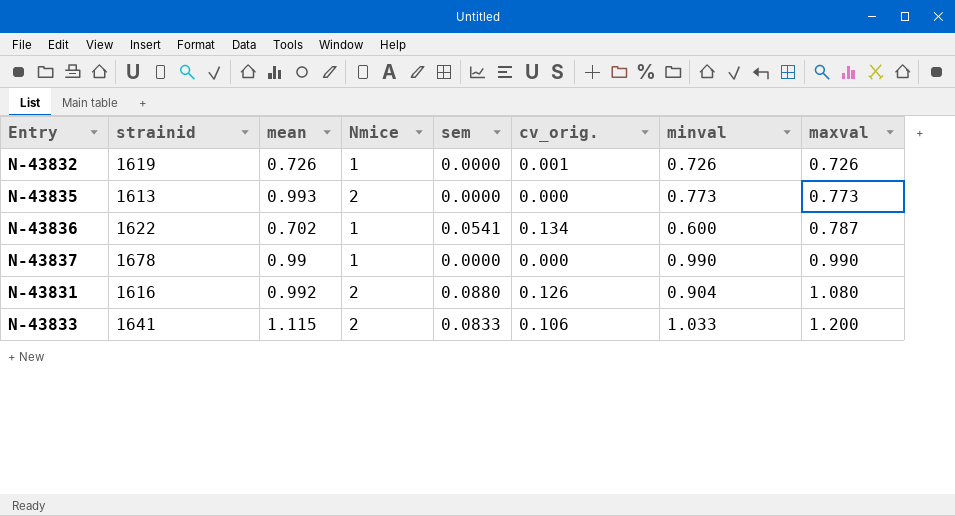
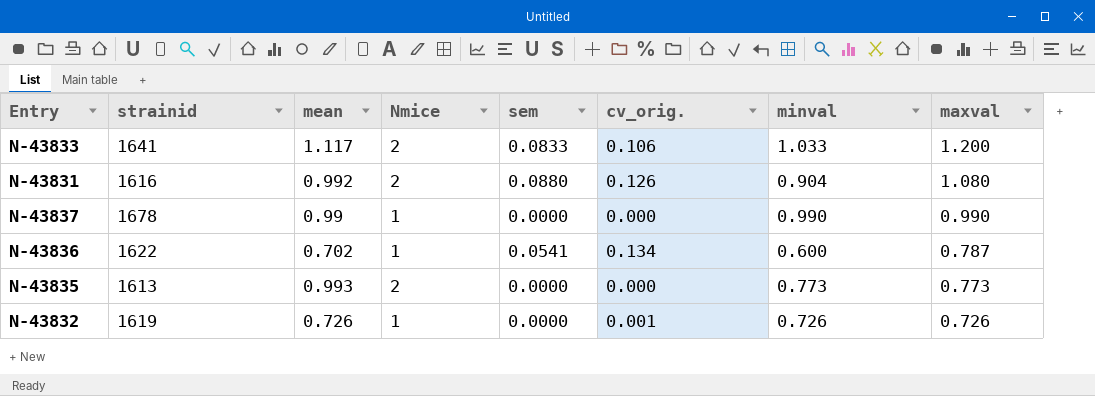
row order: maxval ascending -> maxval descending
N-43833 | mean: 1.115 -> 1.117

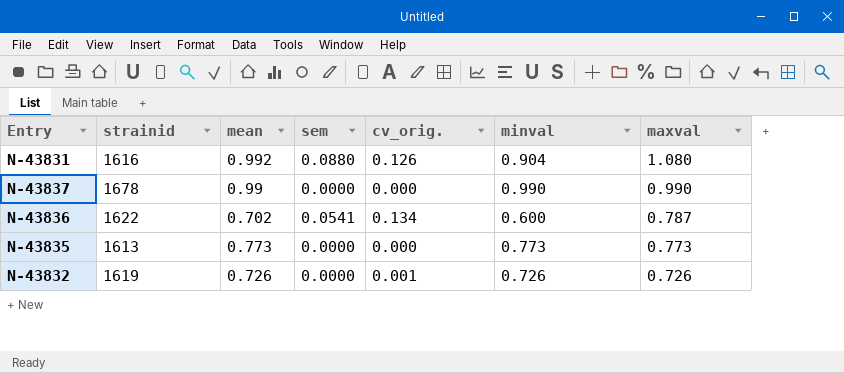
column Nmice | position: 4 -> none
row N-43833: 1641 | 1.117 | 2 | 0.0833 | 0.106 | 1.033 | 1.200 -> none
N-43835 | mean: 0.993 -> 0.773

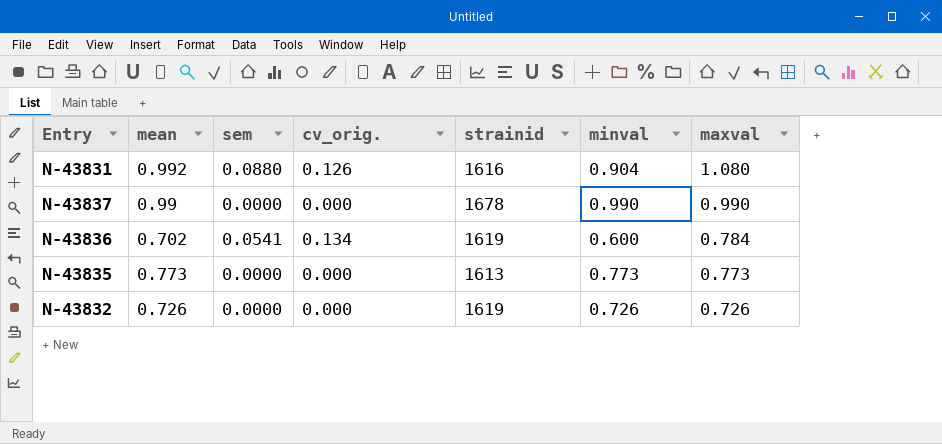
column strainid | position: 2 -> 5
N-43836 | strainid: 1622 -> 1619
N-43836 | maxval: 0.787 -> 0.784
N-43832 | cv_orig.: 0.001 -> 0.000

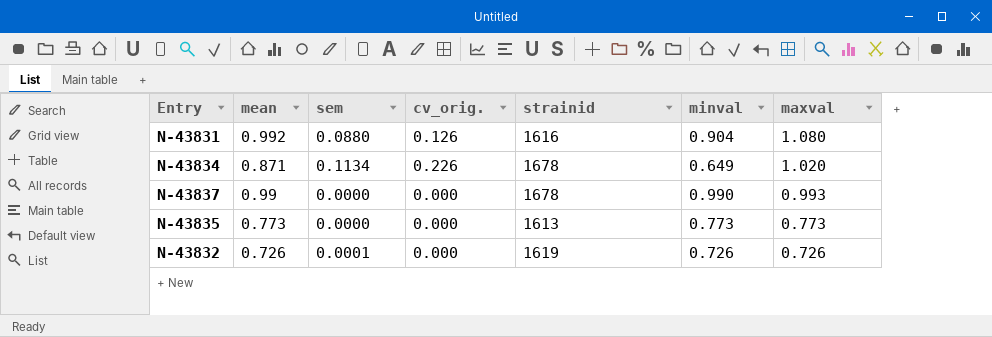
row N-43836: 0.702 | 0.0541 | 0.134 | 1619 | 0.600 | 0.784 -> none
row N-43834: none -> 0.871 | 0.1134 | 0.226 | 1678 | 0.649 | 1.020
N-43837 | maxval: 0.990 -> 0.993
N-43832 | sem: 0.0000 -> 0.0001

